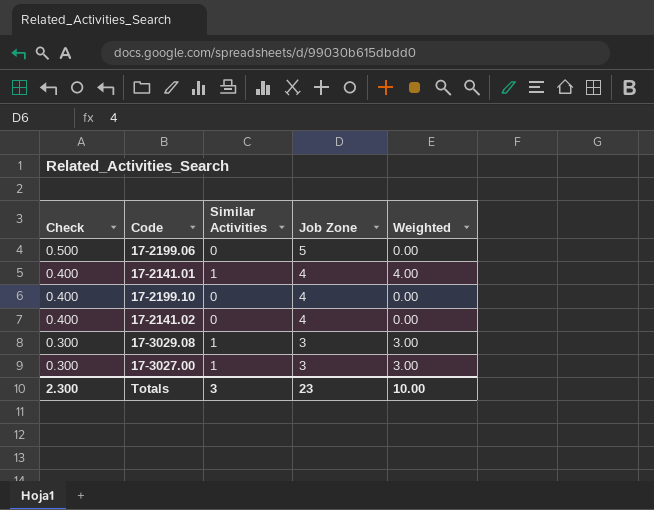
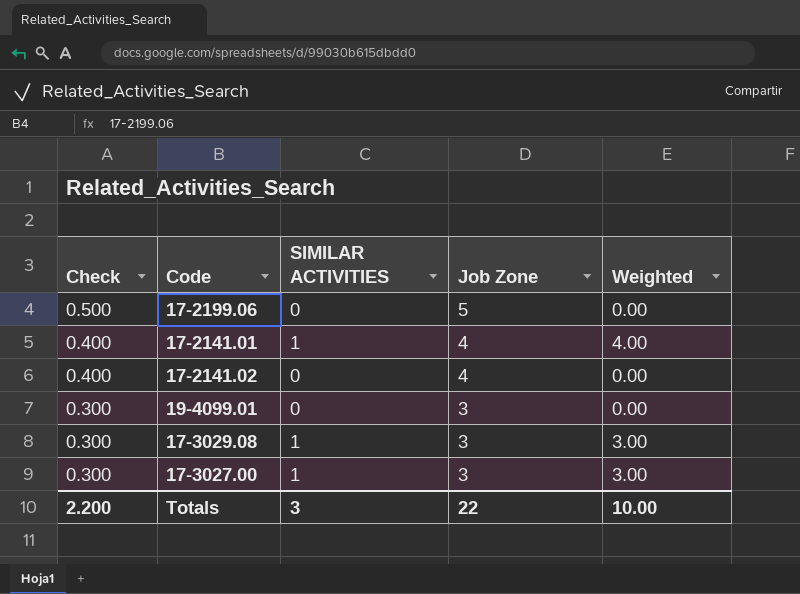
column name: Similar Activities -> SIMILAR ACTIVITIES
row 17-2199.10: 0.400 | 0 | 4 | 0.00 -> none
row 19-4099.01: none -> 0.300 | 0 | 3 | 0.00
Totals | Check: 2.300 -> 2.200
Totals | Job Zone: 23 -> 22

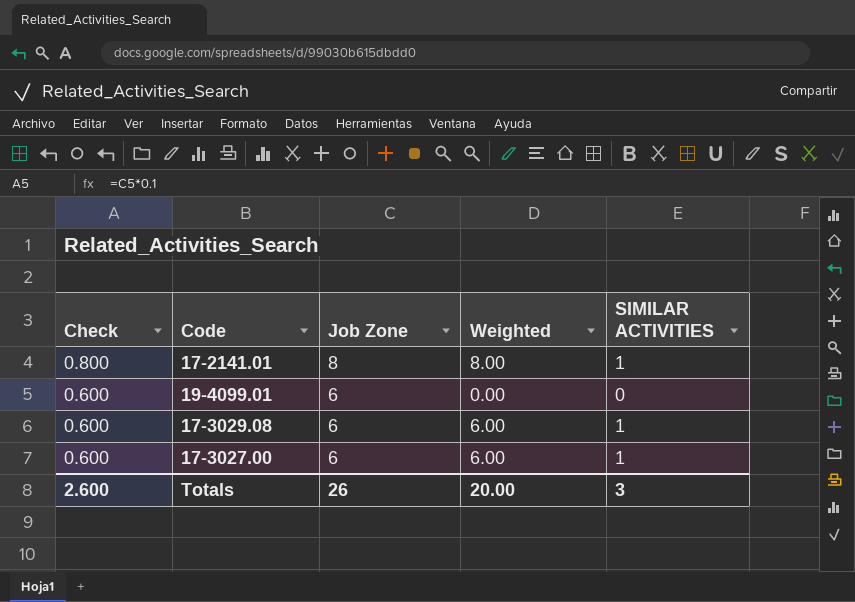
column SIMILAR ACTIVITIES | position: 3 -> 5
row 17-2199.06: 0.500 | 0 | 5 | 0.00 -> none
row 17-2141.02: 0.400 | 0 | 4 | 0.00 -> none
17-2141.01 | Check: 0.400 -> 0.800
17-2141.01 | Job Zone: 4 -> 8
17-2141.01 | Weighted: 4.00 -> 8.00
19-4099.01 | Check: 0.300 -> 0.600
19-4099.01 | Job Zone: 3 -> 6
17-3029.08 | Check: 0.300 -> 0.600
17-3029.08 | Job Zone: 3 -> 6
17-3029.08 | Weighted: 3.00 -> 6.00
17-3027.00 | Check: 0.300 -> 0.600
17-3027.00 | Job Zone: 3 -> 6
17-3027.00 | Weighted: 3.00 -> 6.00
Totals | Check: 2.200 -> 2.600
Totals | Job Zone: 22 -> 26
Totals | Weighted: 10.00 -> 20.00

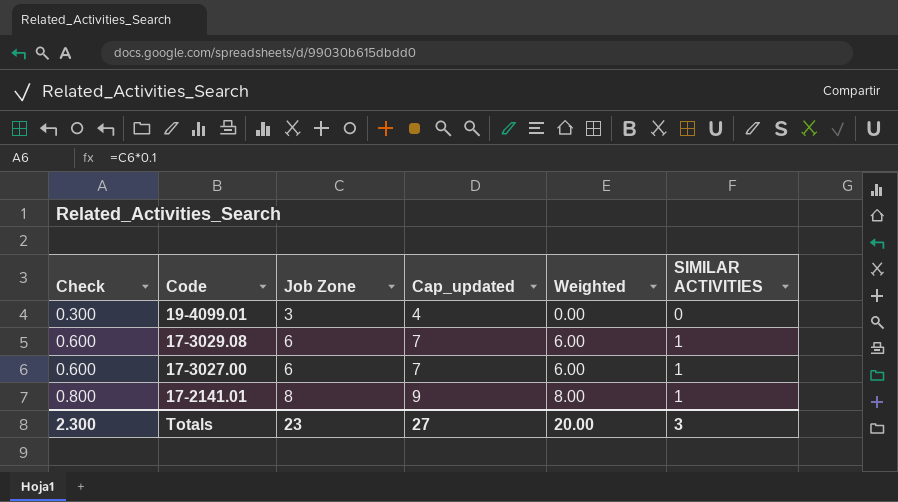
row order: Check descending -> Check ascending
column Cap_updated | formula: none -> [Job Zone] + 1
19-4099.01 | Check: 0.600 -> 0.300
19-4099.01 | Job Zone: 6 -> 3
Totals | Check: 2.600 -> 2.300
Totals | Job Zone: 26 -> 23

